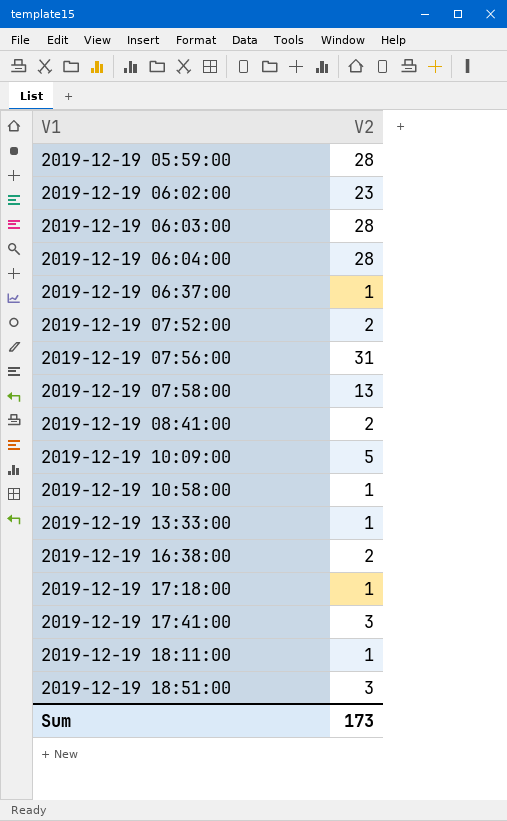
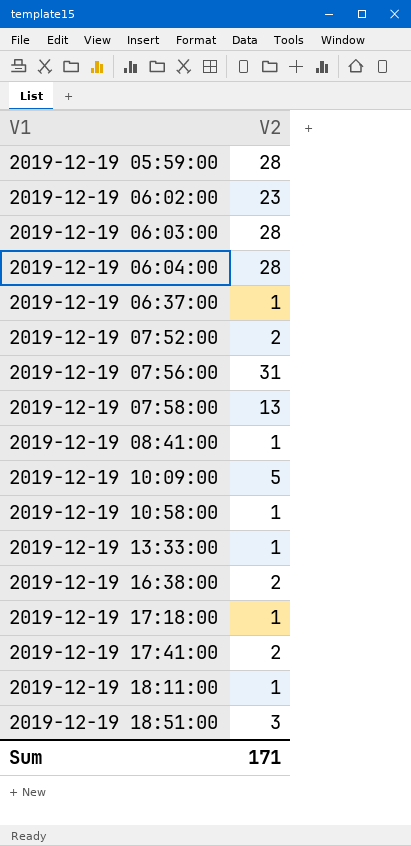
2019-12-19 08:41:00 | V2: 2 -> 1
2019-12-19 17:41:00 | V2: 3 -> 2
Sum | V2: 173 -> 171

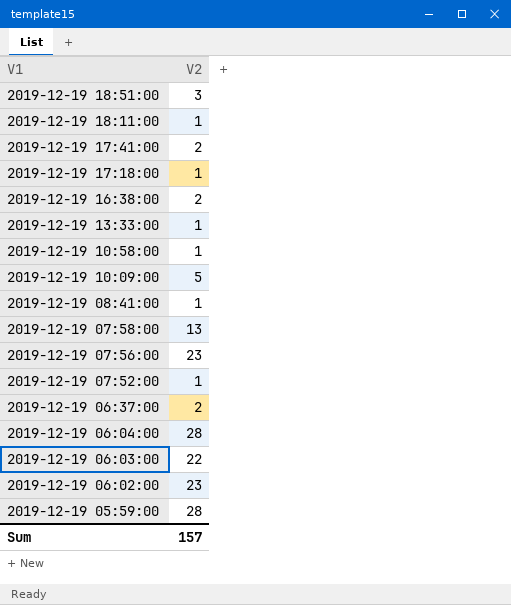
row order: V1 ascending -> V1 descending
2019-12-19 07:56:00 | V2: 31 -> 23
2019-12-19 07:52:00 | V2: 2 -> 1
2019-12-19 06:37:00 | V2: 1 -> 2
2019-12-19 06:03:00 | V2: 28 -> 22
Sum | V2: 171 -> 157

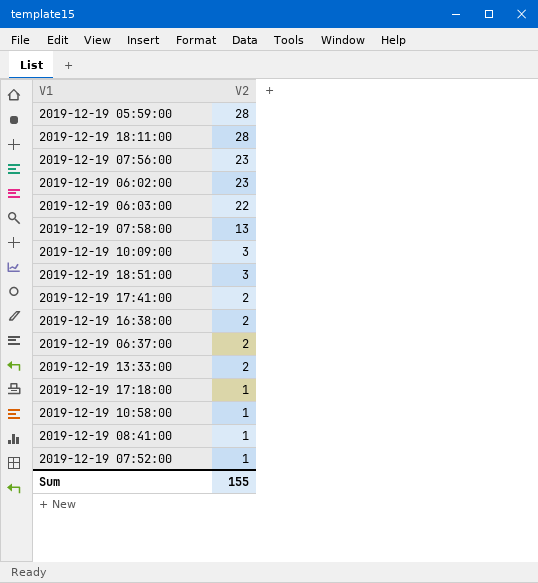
row order: V1 descending -> V2 descending
row 2019-12-19 06:04:00: 28 -> none
2019-12-19 18:11:00 | V2: 1 -> 28
2019-12-19 10:09:00 | V2: 5 -> 3
2019-12-19 13:33:00 | V2: 1 -> 2
Sum | V2: 157 -> 155

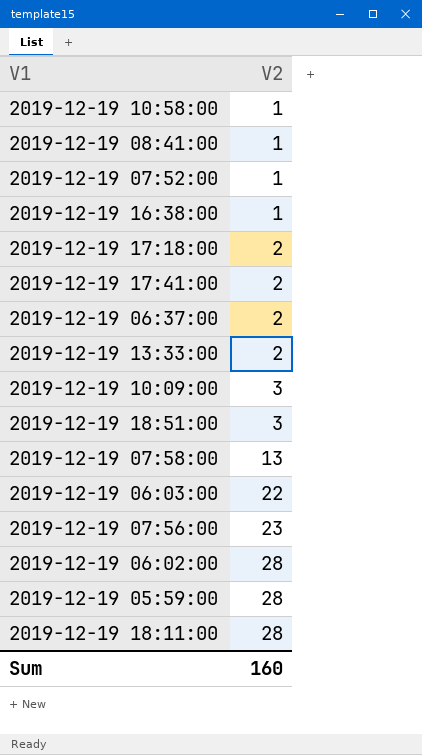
row order: V2 descending -> V2 ascending
2019-12-19 16:38:00 | V2: 2 -> 1
2019-12-19 17:18:00 | V2: 1 -> 2
2019-12-19 06:02:00 | V2: 23 -> 28
Sum | V2: 155 -> 160

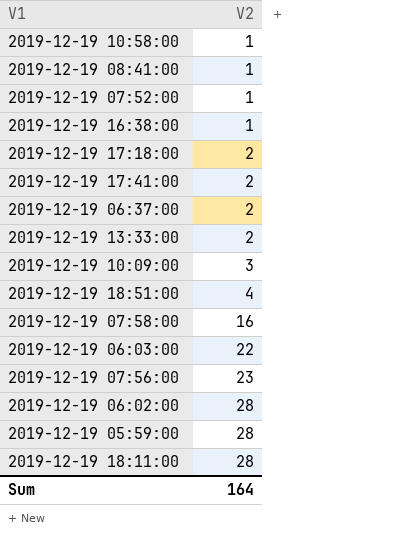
2019-12-19 18:51:00 | V2: 3 -> 4
2019-12-19 07:58:00 | V2: 13 -> 16
Sum | V2: 160 -> 164

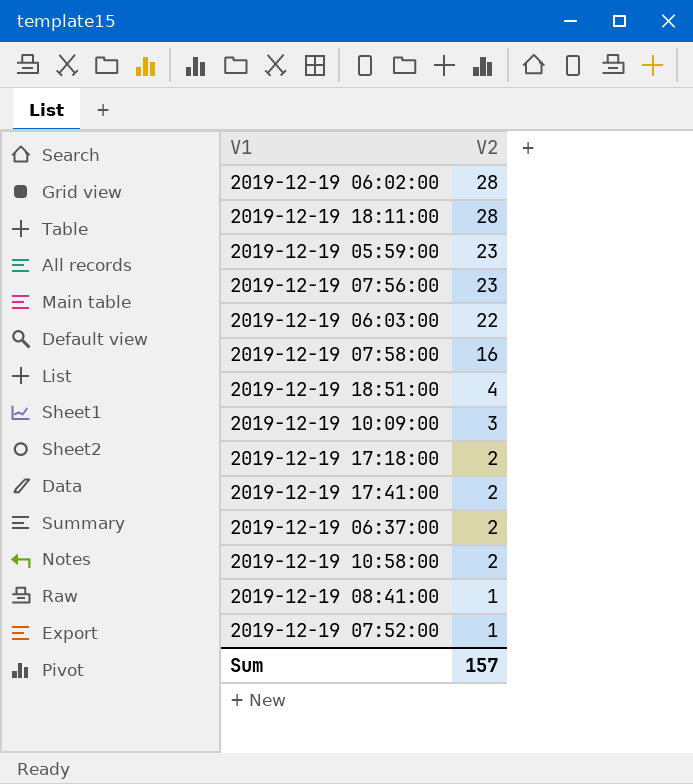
row order: V2 ascending -> V2 descending
row 2019-12-19 16:38:00: 1 -> none
row 2019-12-19 13:33:00: 2 -> none
2019-12-19 05:59:00 | V2: 28 -> 23
2019-12-19 10:58:00 | V2: 1 -> 2
Sum | V2: 164 -> 157

